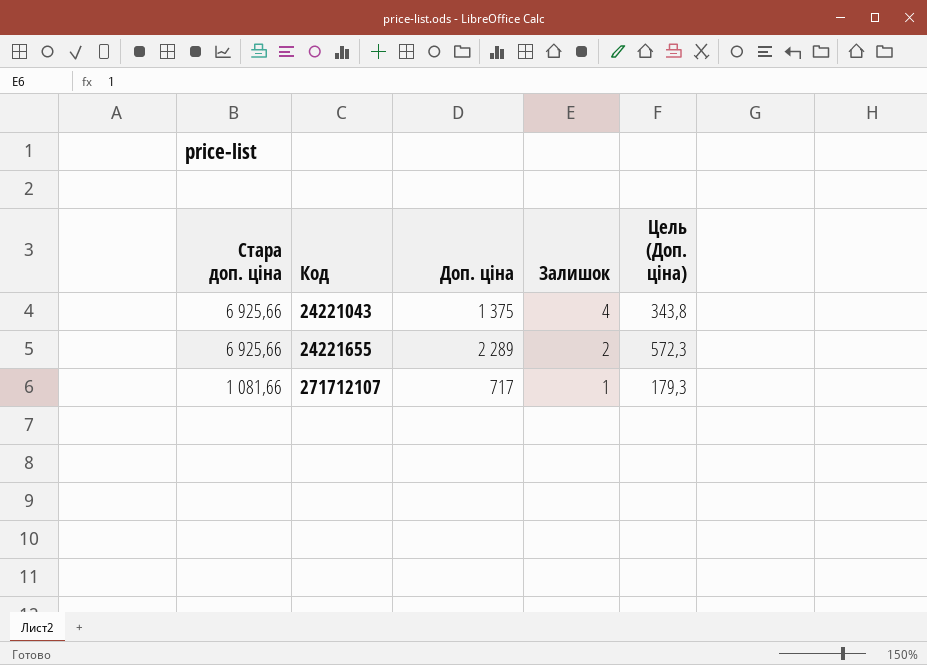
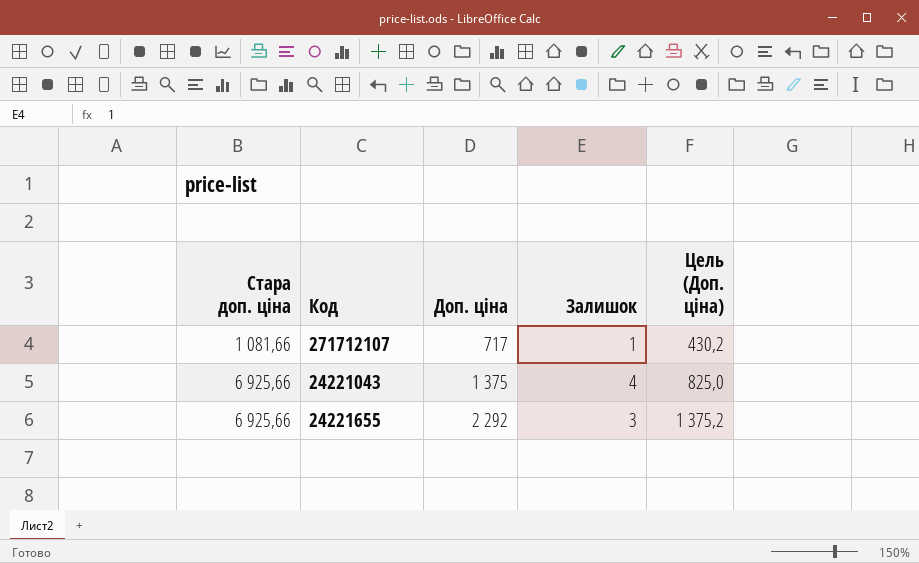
row order: Стара доп. ціна descending -> Стара доп. ціна ascending
column Цель (Доп. ціна) | formula: [Доп. ціна] * 0,25 -> [Доп. ціна] * 0,6
24221655 | Доп. ціна: 2 289 -> 2 292
24221655 | Залишок: 2 -> 3

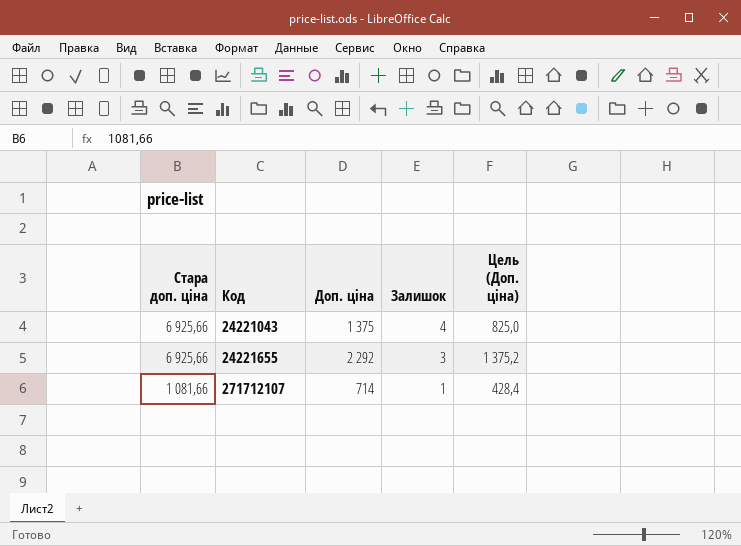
row order: Стара доп. ціна ascending -> Стара доп. ціна descending
271712107 | Доп. ціна: 717 -> 714
271712107 | Цель (Доп. ціна): 430,2 -> 428,4

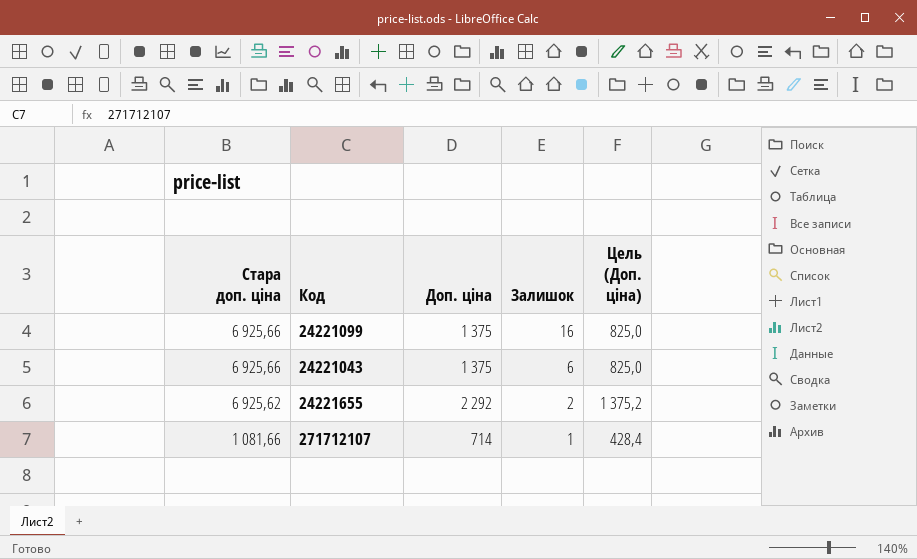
row 24221099: none -> 6 925,66 | 1 375 | 16 | 825,0
24221043 | Залишок: 4 -> 6
24221655 | Стара доп. ціна: 6 925,66 -> 6 925,62
24221655 | Залишок: 3 -> 2

